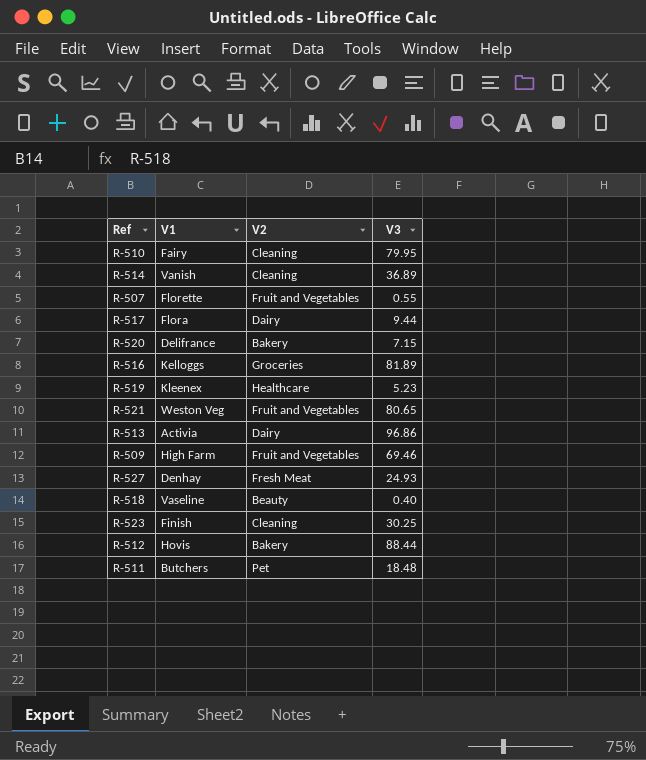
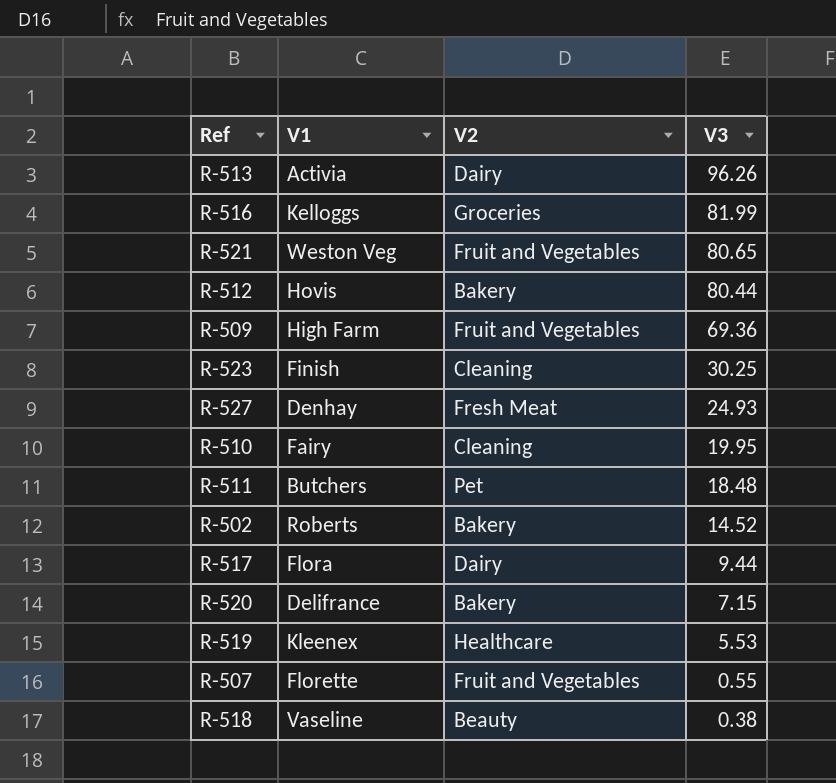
row order: none -> V3 descending
row R-514: Vanish | Cleaning | 36.89 -> none
R-513 | V3: 96.86 -> 96.26
R-516 | V3: 81.89 -> 81.99
R-512 | V3: 88.44 -> 80.44
R-509 | V3: 69.46 -> 69.36
R-510 | V3: 79.95 -> 19.95
row R-502: none -> Roberts | Bakery | 14.52
R-519 | V3: 5.23 -> 5.53
R-518 | V3: 0.40 -> 0.38

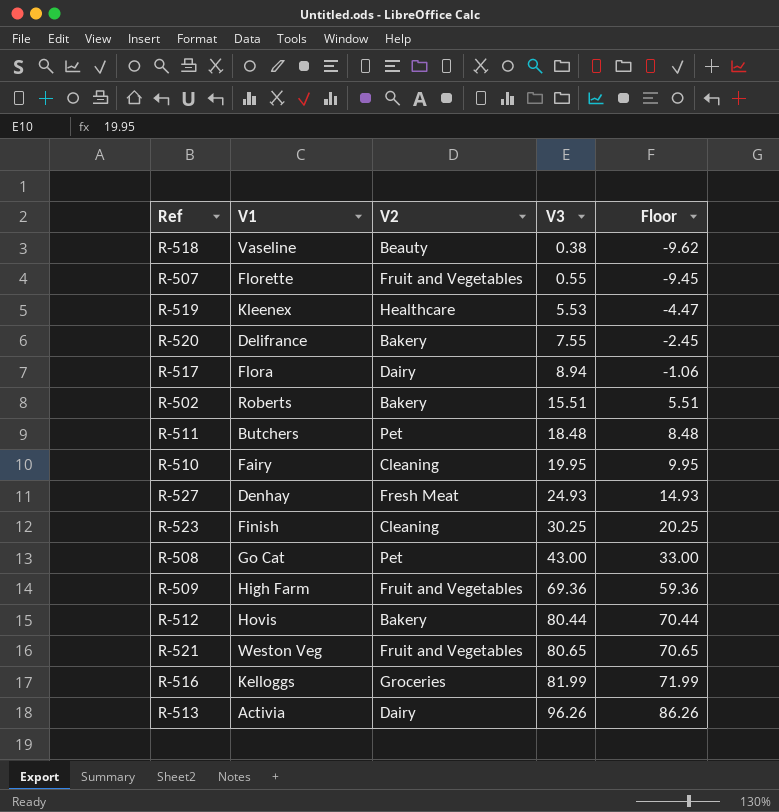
row order: V3 descending -> V3 ascending
column Floor | formula: none -> [V3] - 10
R-520 | V3: 7.15 -> 7.55
R-517 | V3: 9.44 -> 8.94
R-502 | V3: 14.52 -> 15.51
row R-508: none -> Go Cat | Pet | 43.00 | 33.00

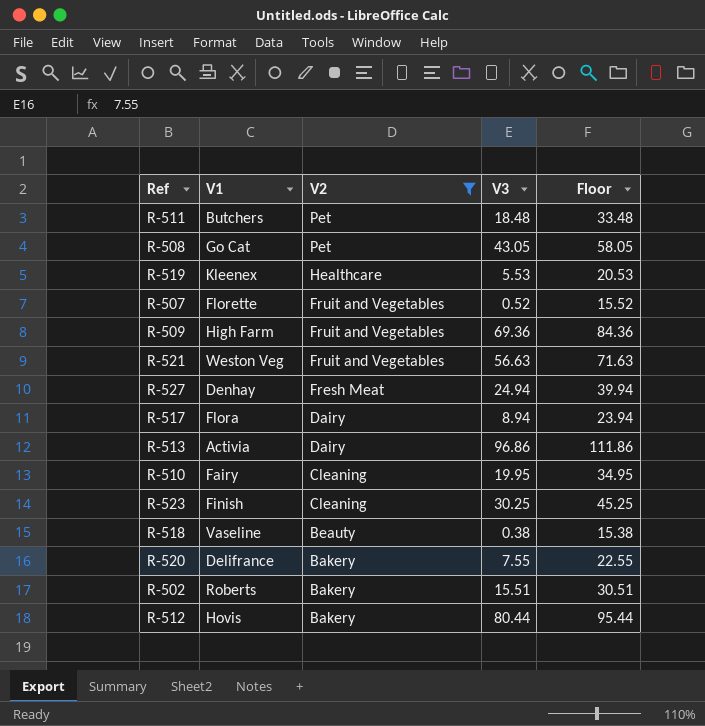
filter: none -> V2 != Groceries
row order: V3 ascending -> V2 descending
column Floor | formula: [V3] - 10 -> [V3] + 15
R-508 | V3: 43.00 -> 43.05
R-507 | V3: 0.55 -> 0.52
R-521 | V3: 80.65 -> 56.63
R-527 | V3: 24.93 -> 24.94
R-513 | V3: 96.26 -> 96.86

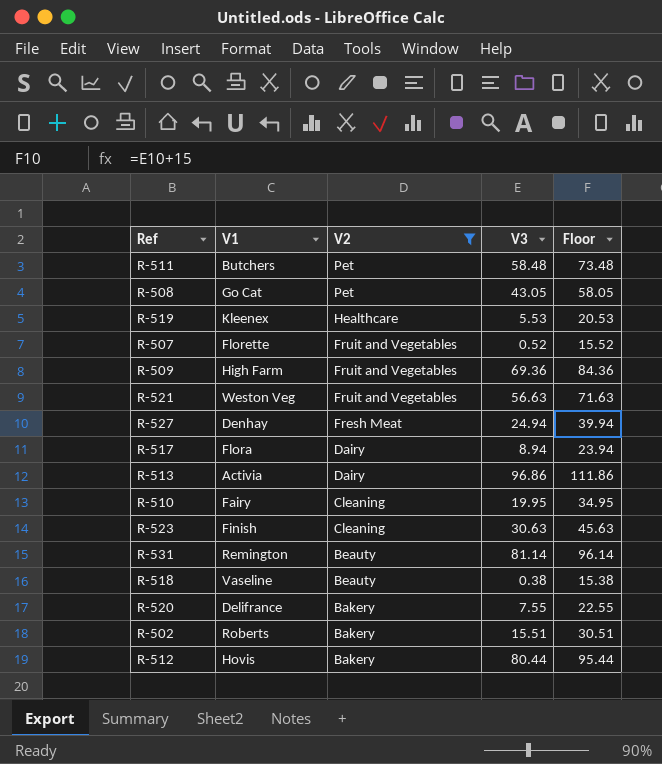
R-511 | V3: 18.48 -> 58.48
R-511 | Floor: 33.48 -> 73.48
R-523 | V3: 30.25 -> 30.63
R-523 | Floor: 45.25 -> 45.63
row R-531: none -> Remington | Beauty | 81.14 | 96.14

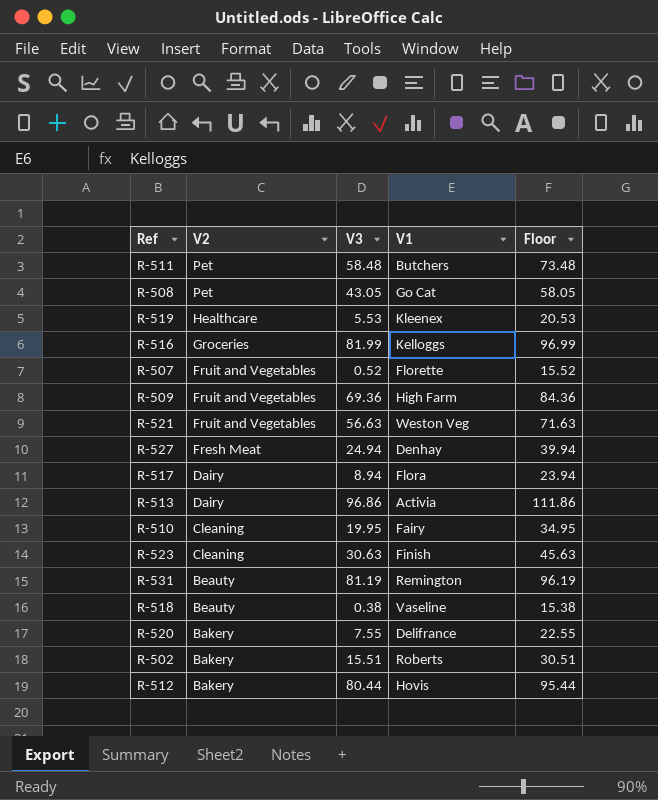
filter: V2 != Groceries -> none
column V1 | position: 2 -> 4
R-531 | V3: 81.14 -> 81.19
R-531 | Floor: 96.14 -> 96.19

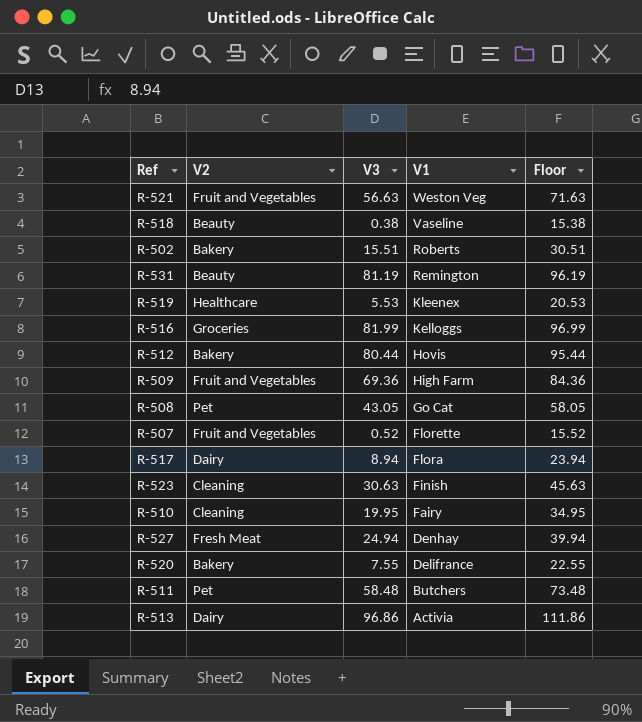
row order: V2 descending -> V1 descending

